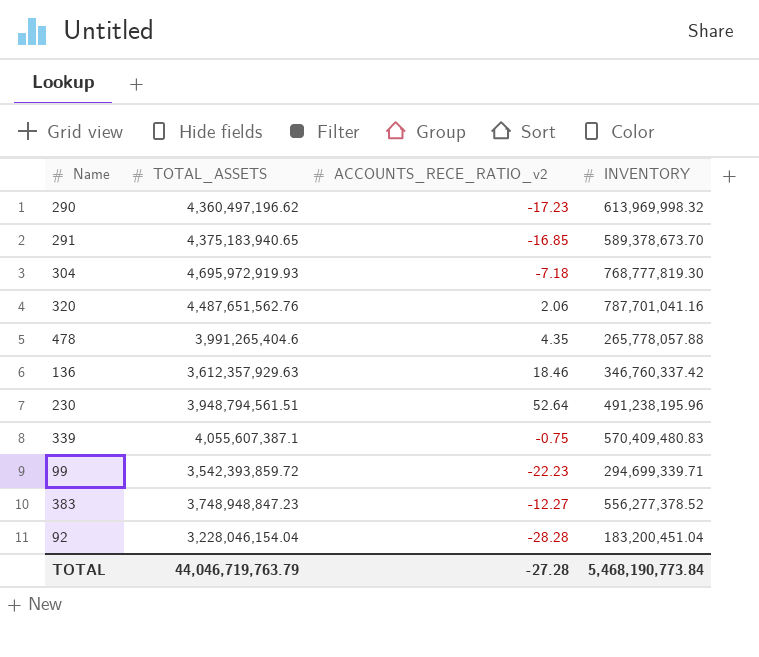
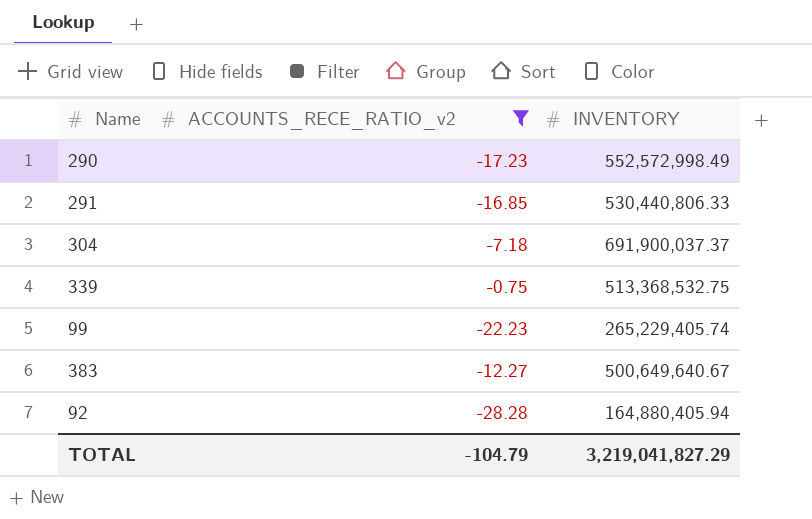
filter: none -> ACCOUNTS_RECE_RATIO_v2 <= -0.75
column TOTAL_ASSETS | position: 2 -> none
290 | INVENTORY: 613,969,998.32 -> 552,572,998.49
291 | INVENTORY: 589,378,673.70 -> 530,440,806.33
304 | INVENTORY: 768,777,819.30 -> 691,900,037.37
339 | INVENTORY: 570,409,480.83 -> 513,368,532.75
99 | INVENTORY: 294,699,339.71 -> 265,229,405.74
383 | INVENTORY: 556,277,378.52 -> 500,649,640.67
92 | INVENTORY: 183,200,451.04 -> 164,880,405.94
TOTAL | ACCOUNTS_RECE_RATIO_v2: -27.28 -> -104.79
TOTAL | INVENTORY: 5,468,190,773.84 -> 3,219,041,827.29

